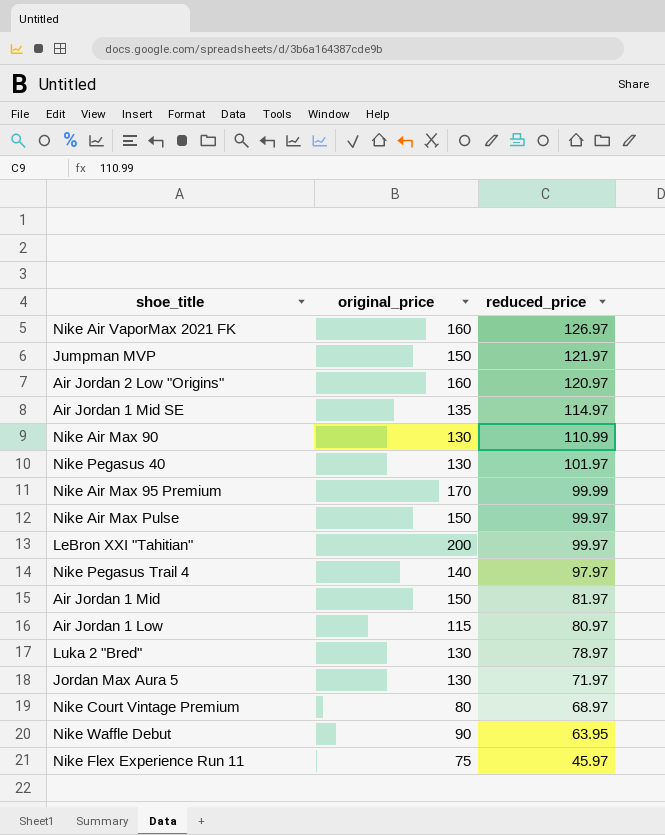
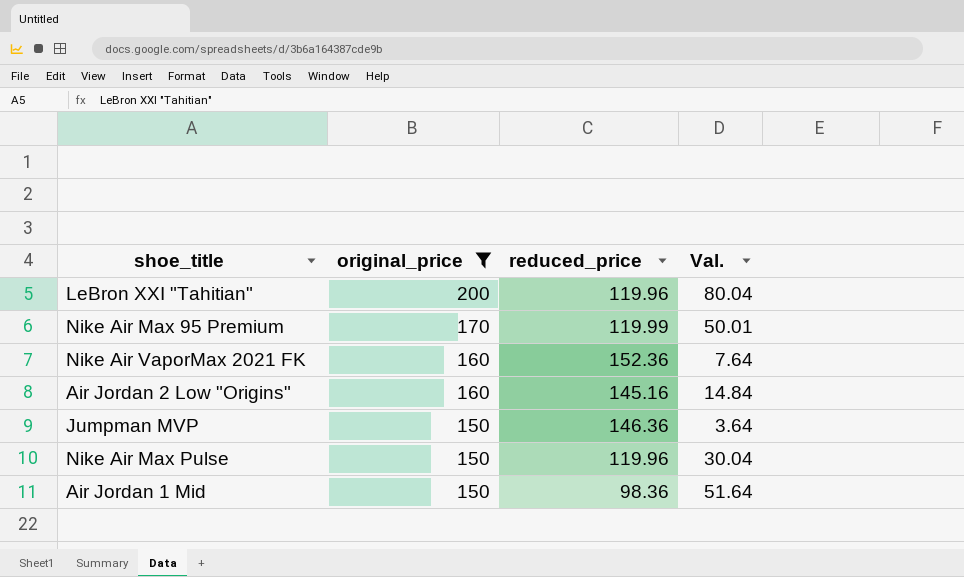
filter: none -> original_price >= 150
row order: reduced_price descending -> original_price descending
column Val. | formula: none -> [original_price] - [reduced_price]
LeBron XXI "Tahitian" | reduced_price: 99.97 -> 119.96
Nike Air Max 95 Premium | reduced_price: 99.99 -> 119.99
Nike Air VaporMax 2021 FK | reduced_price: 126.97 -> 152.36
Air Jordan 2 Low "Origins" | reduced_price: 120.97 -> 145.16
Jumpman MVP | reduced_price: 121.97 -> 146.36
Nike Air Max Pulse | reduced_price: 99.97 -> 119.96
Air Jordan 1 Mid | reduced_price: 81.97 -> 98.36

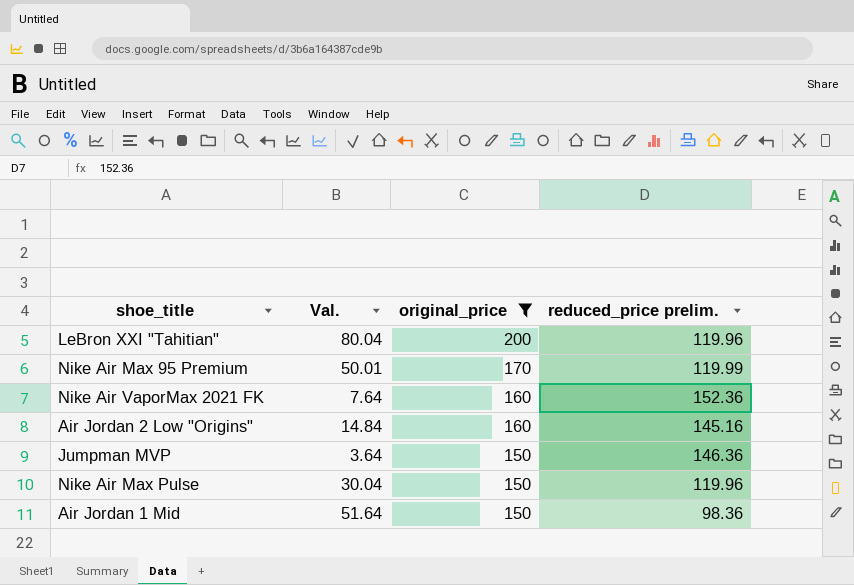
column Val. | position: 4 -> 2
column name: reduced_price -> reduced_price prelim.

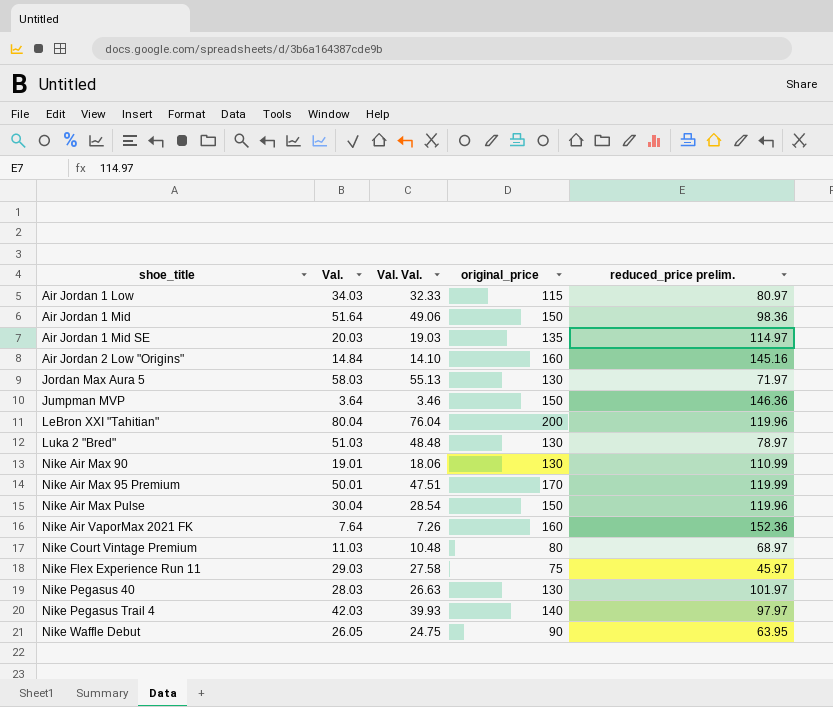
filter: original_price >= 150 -> none
row order: original_price descending -> shoe_title ascending
column Val. Val. | formula: none -> [Val.] * 0.95

